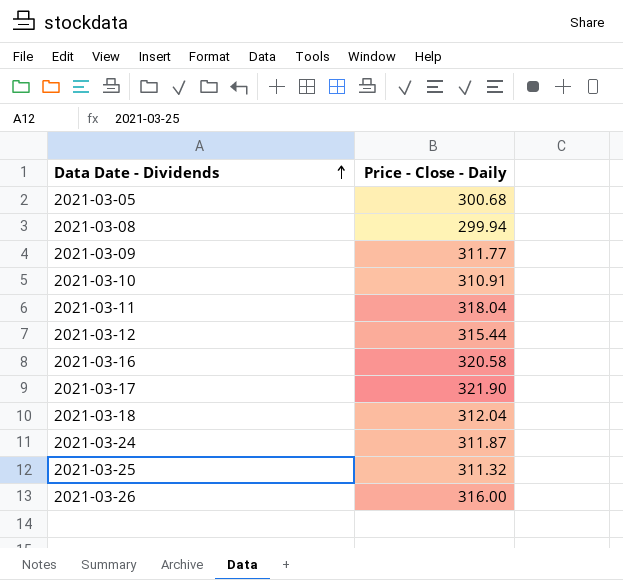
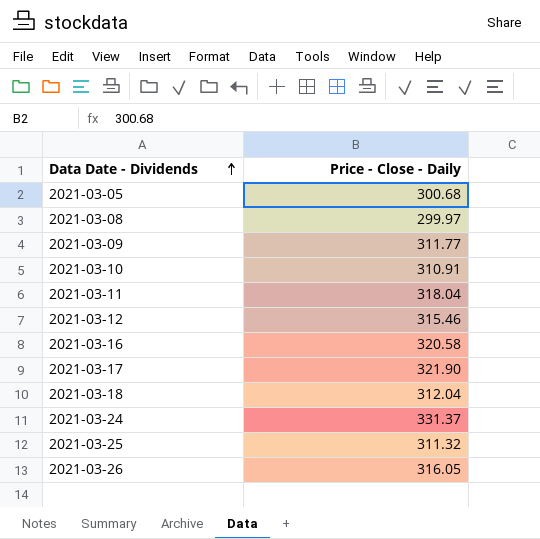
2021-03-08 | Price - Close - Daily: 299.94 -> 299.97
2021-03-12 | Price - Close - Daily: 315.44 -> 315.46
2021-03-24 | Price - Close - Daily: 311.87 -> 331.37
2021-03-26 | Price - Close - Daily: 316.00 -> 316.05

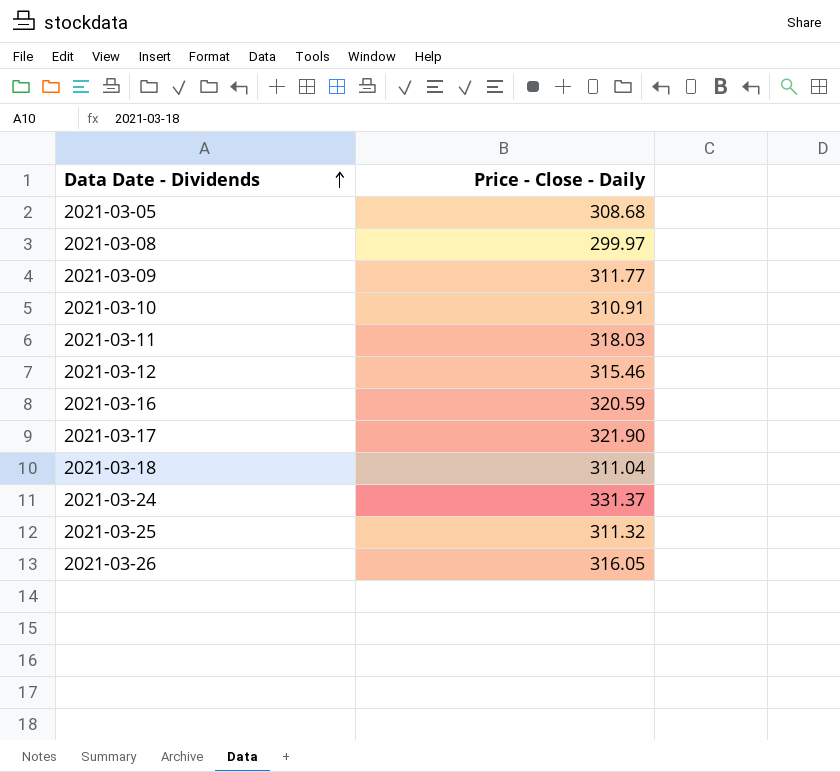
2021-03-05 | Price - Close - Daily: 300.68 -> 308.68
2021-03-11 | Price - Close - Daily: 318.04 -> 318.03
2021-03-16 | Price - Close - Daily: 320.58 -> 320.59
2021-03-18 | Price - Close - Daily: 312.04 -> 311.04

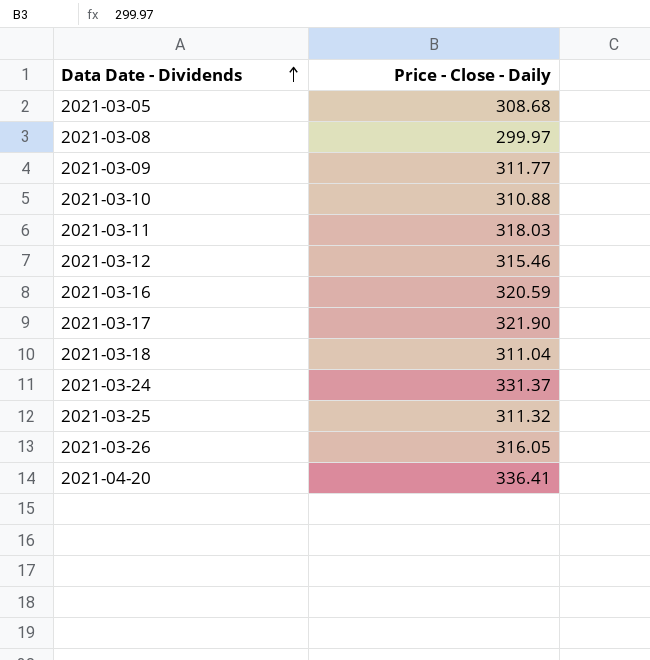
2021-03-10 | Price - Close - Daily: 310.91 -> 310.88
row 2021-04-20: none -> 336.41

